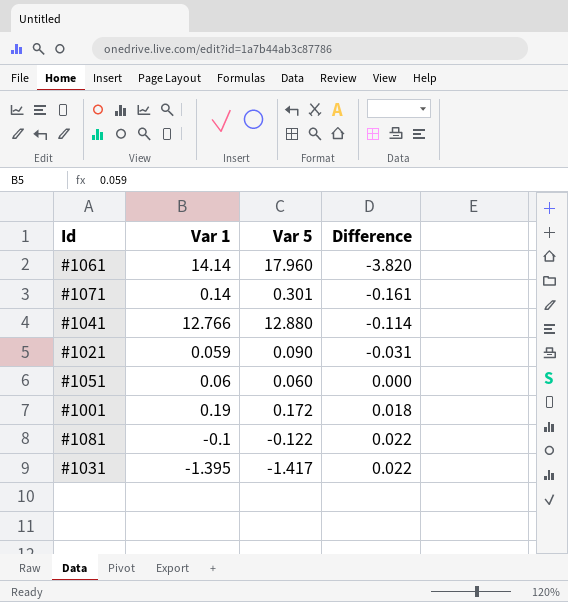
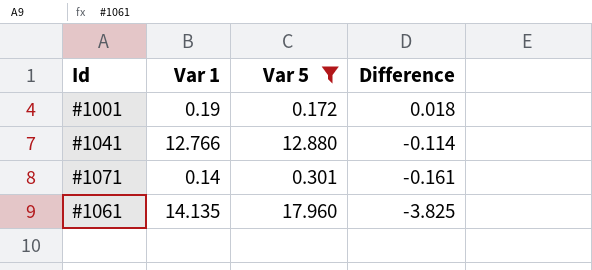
filter: none -> Var 5 >= 0.172
row order: Difference ascending -> Difference descending
#1061 | Var 1: 14.14 -> 14.135
#1061 | Difference: -3.820 -> -3.825

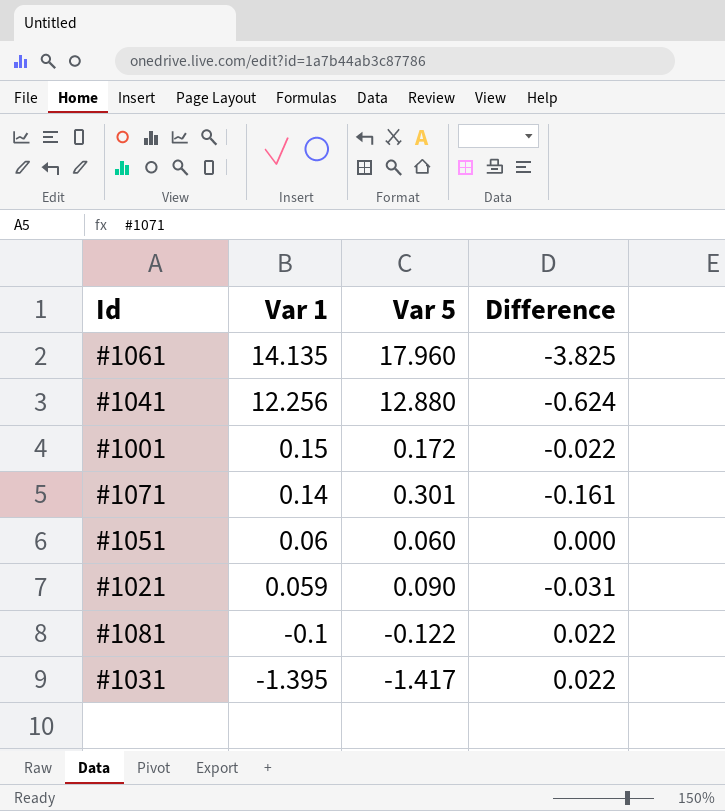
filter: Var 5 >= 0.172 -> none
row order: Difference descending -> Var 1 descending
#1041 | Var 1: 12.766 -> 12.256
#1041 | Difference: -0.114 -> -0.624
#1001 | Var 1: 0.19 -> 0.15
#1001 | Difference: 0.018 -> -0.022

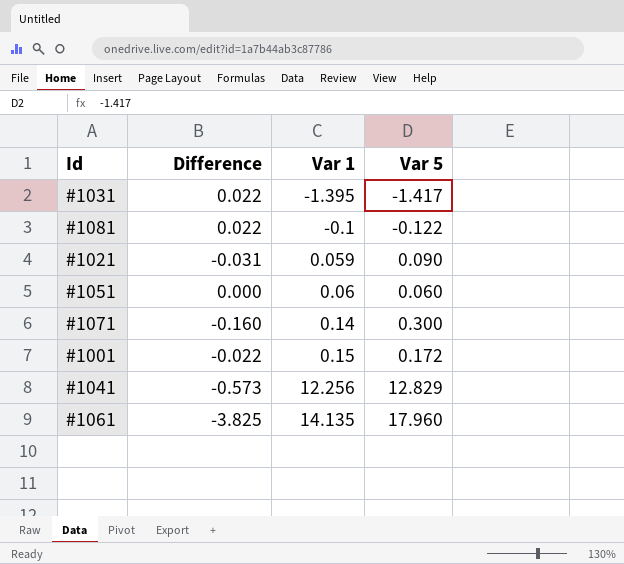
row order: Var 1 descending -> Var 1 ascending
column Difference | position: 4 -> 2
#1071 | Difference: -0.161 -> -0.160
#1071 | Var 5: 0.301 -> 0.300
#1041 | Difference: -0.624 -> -0.573
#1041 | Var 5: 12.880 -> 12.829

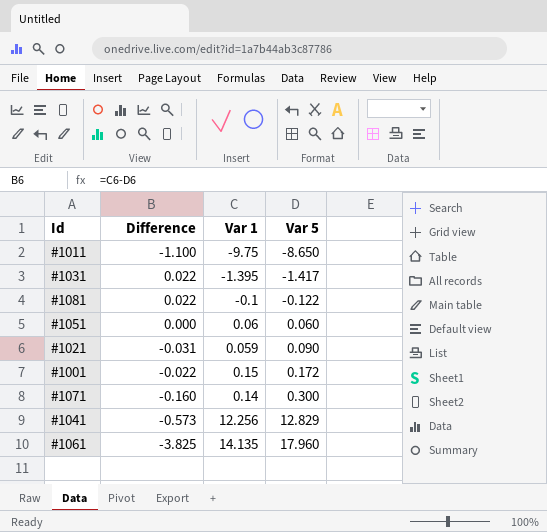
row order: Var 1 ascending -> Var 5 ascending
row #1011: none -> -1.100 | -9.75 | -8.650

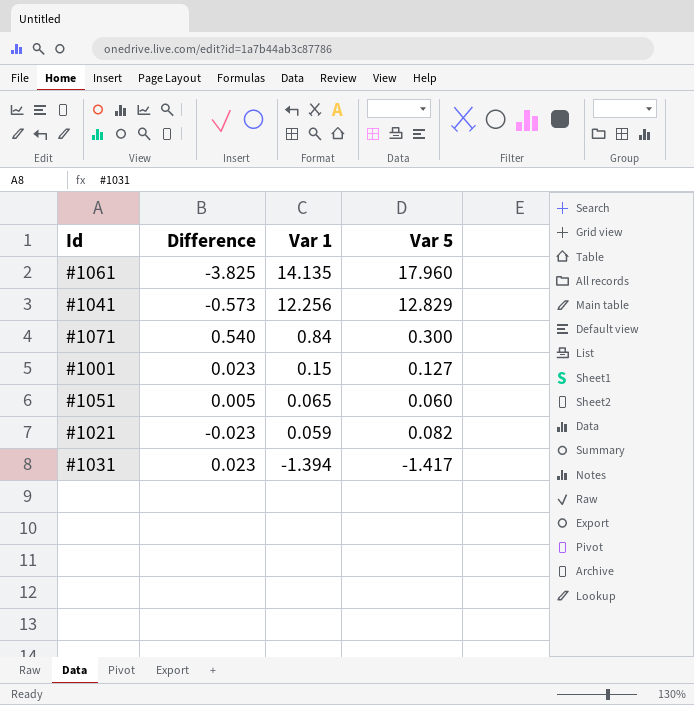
row order: Var 5 ascending -> Var 1 descending
row #1011: -1.100 | -9.75 | -8.650 -> none
row #1081: 0.022 | -0.1 | -0.122 -> none
#1071 | Difference: -0.160 -> 0.540
#1071 | Var 1: 0.14 -> 0.84
#1001 | Difference: -0.022 -> 0.023
#1001 | Var 5: 0.172 -> 0.127
#1051 | Difference: 0.000 -> 0.005
#1051 | Var 1: 0.06 -> 0.065
#1021 | Difference: -0.031 -> -0.023
#1021 | Var 5: 0.090 -> 0.082
#1031 | Difference: 0.022 -> 0.023
#1031 | Var 1: -1.395 -> -1.394

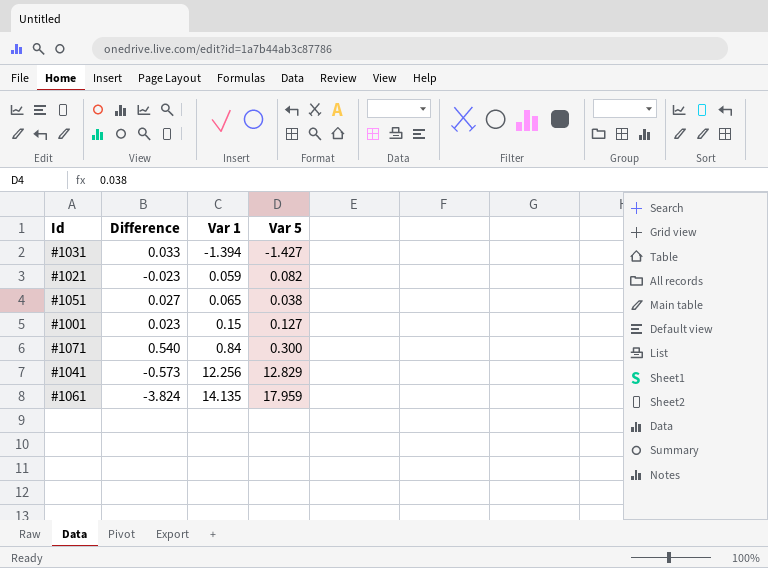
row order: Var 1 descending -> Var 1 ascending
#1031 | Difference: 0.023 -> 0.033
#1031 | Var 5: -1.417 -> -1.427
#1051 | Difference: 0.005 -> 0.027
#1051 | Var 5: 0.060 -> 0.038
#1061 | Difference: -3.825 -> -3.824
#1061 | Var 5: 17.960 -> 17.959

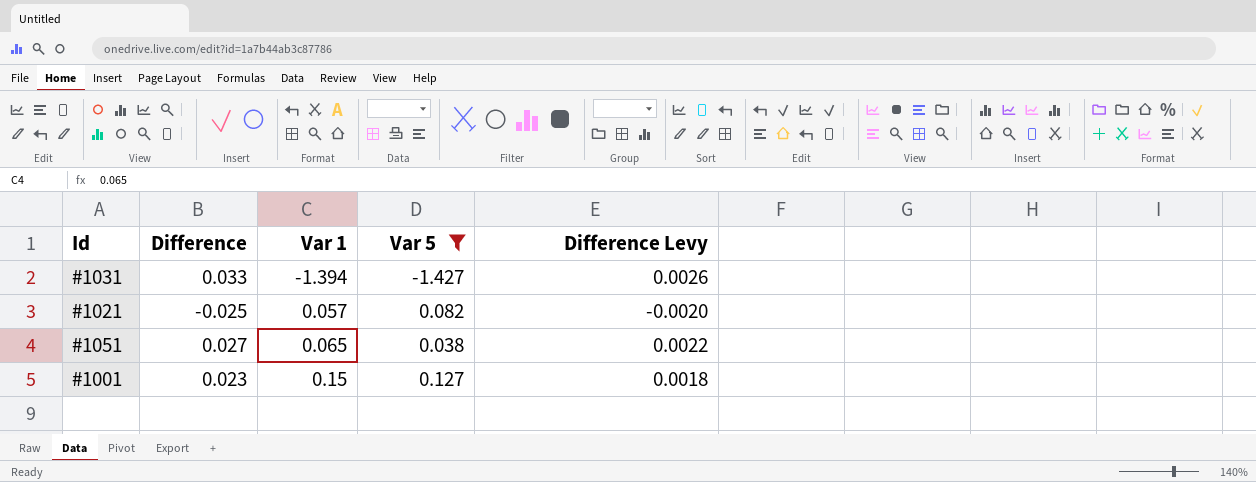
filter: none -> Var 5 <= 0.127
column Difference Levy | formula: none -> [Difference] * 0.08
#1021 | Difference: -0.023 -> -0.025
#1021 | Var 1: 0.059 -> 0.057

